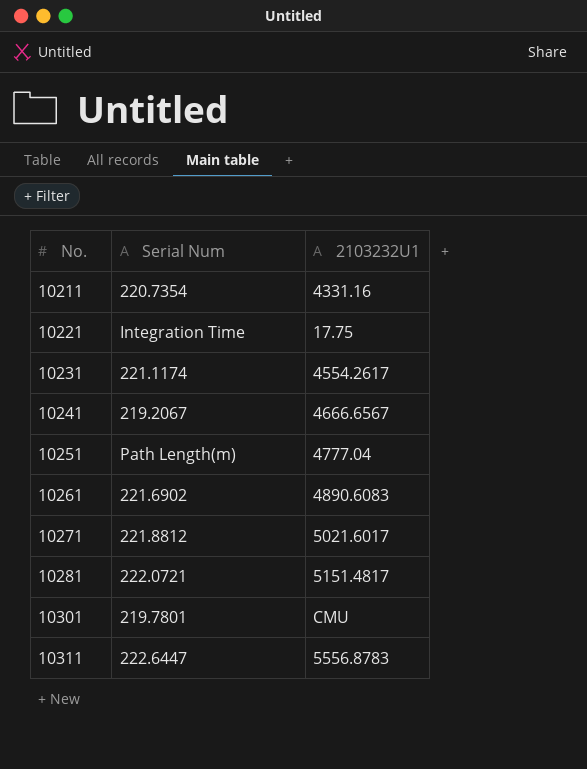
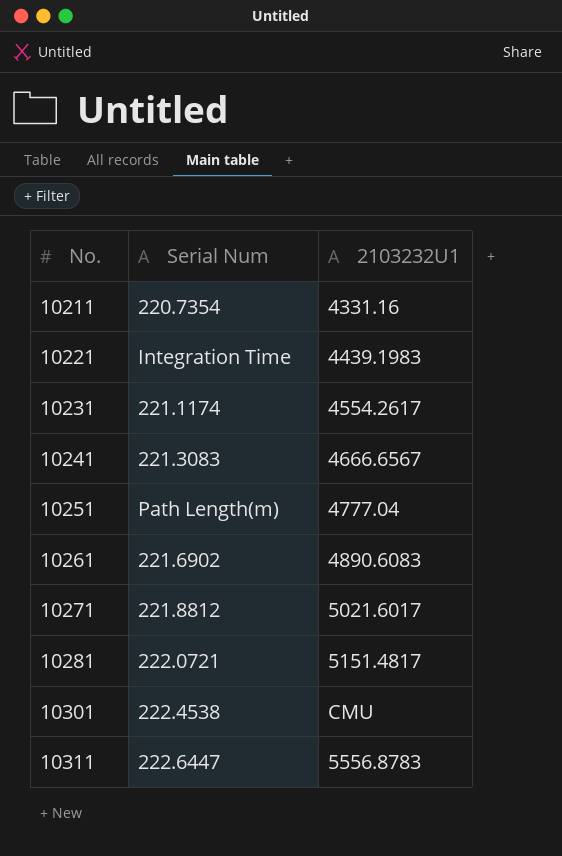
10221 | 2103232U1: 17.75 -> 4439.1983
10241 | Serial Num: 219.2067 -> 221.3083
10301 | Serial Num: 219.7801 -> 222.4538

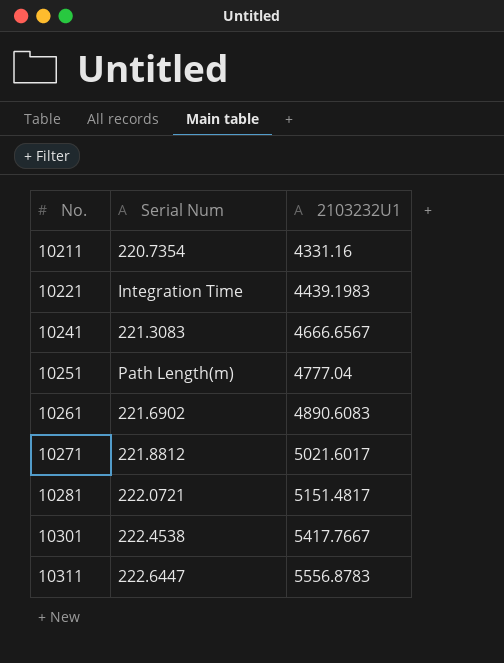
row 10231: 221.1174 | 4554.2617 -> none
10301 | 2103232U1: CMU -> 5417.7667

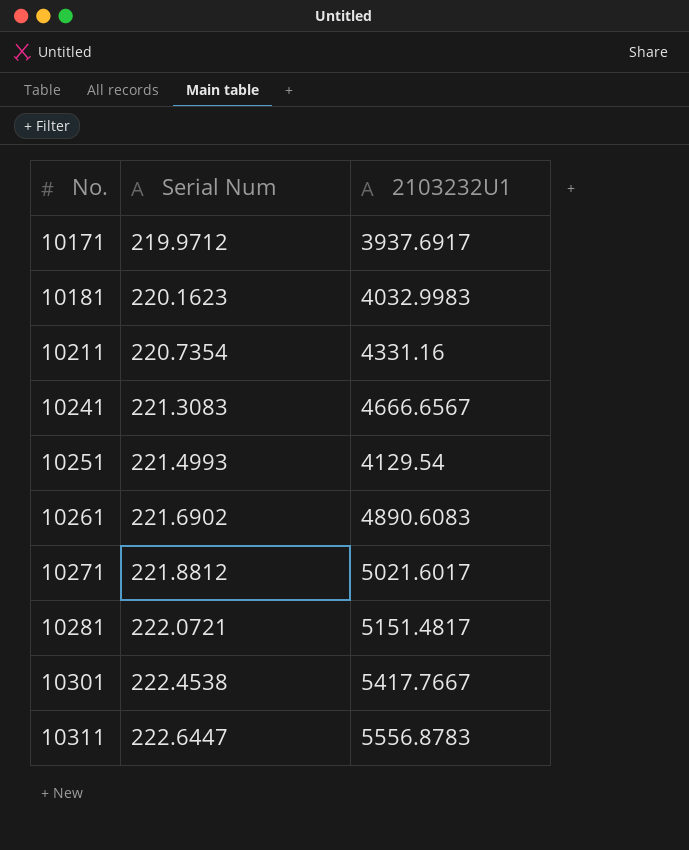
row 10221: Integration Time | 4439.1983 -> none
row 10171: none -> 219.9712 | 3937.6917
row 10181: none -> 220.1623 | 4032.9983
10251 | Serial Num: Path Length(m) -> 221.4993
10251 | 2103232U1: 4777.04 -> 4129.54

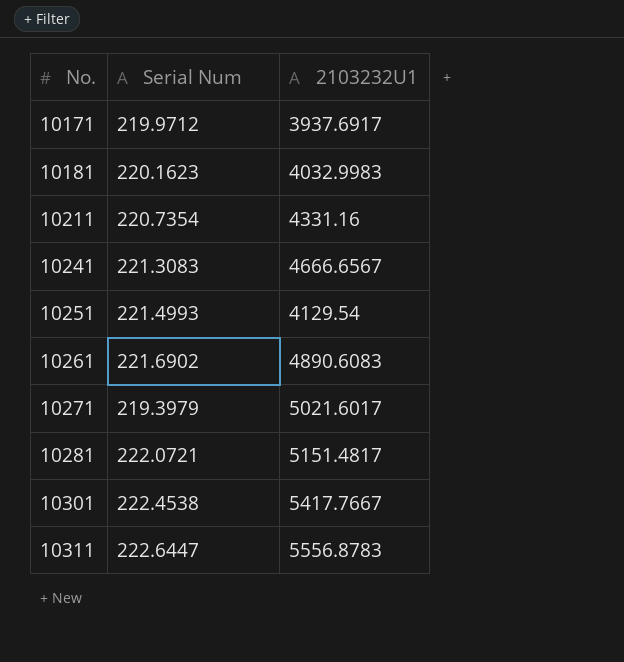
10271 | Serial Num: 221.8812 -> 219.3979

